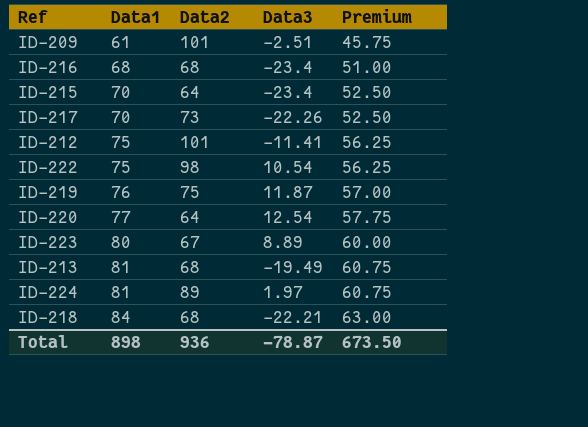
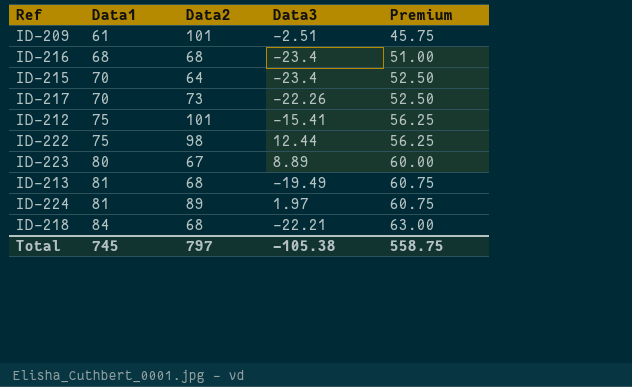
row ID-219: 76 | 75 | 11.87 | 57.00 -> none
row ID-220: 77 | 64 | 12.54 | 57.75 -> none
ID-212 | Data3: -11.41 -> -15.41
ID-222 | Data3: 10.54 -> 12.44
Total | Data1: 898 -> 745
Total | Data2: 936 -> 797
Total | Data3: -78.87 -> -105.38
Total | Premium: 673.50 -> 558.75

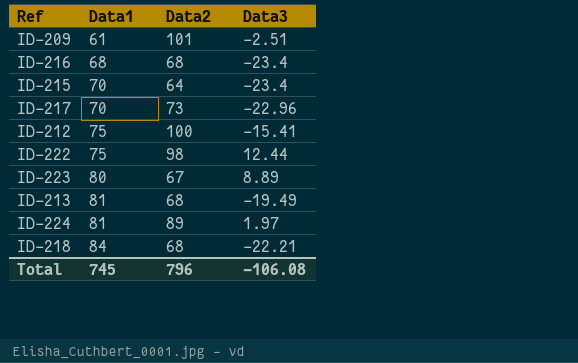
column Premium | formula: [Data1] * 0.75 -> none
ID-217 | Data3: -22.26 -> -22.96
ID-212 | Data2: 101 -> 100
Total | Data2: 797 -> 796
Total | Data3: -105.38 -> -106.08

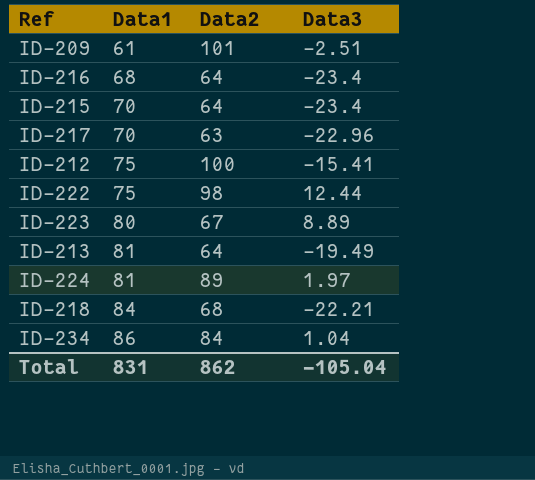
ID-216 | Data2: 68 -> 64
ID-217 | Data2: 73 -> 63
ID-213 | Data2: 68 -> 64
row ID-234: none -> 86 | 84 | 1.04
Total | Data1: 745 -> 831
Total | Data2: 796 -> 862
Total | Data3: -106.08 -> -105.04

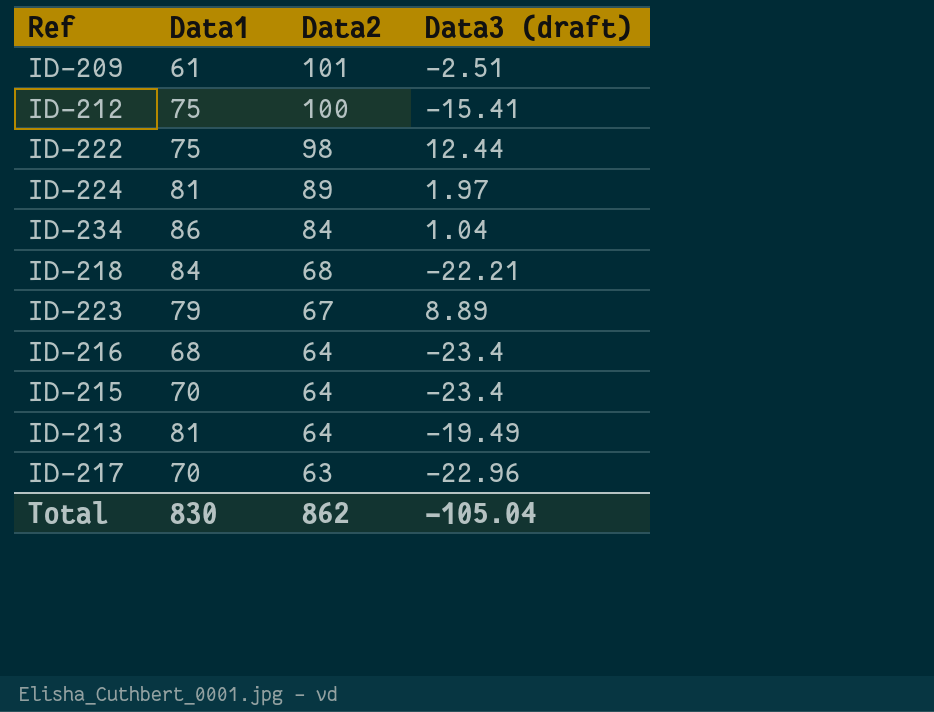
row order: Data1 ascending -> Data2 descending
column name: Data3 -> Data3 (draft)
ID-223 | Data1: 80 -> 79
Total | Data1: 831 -> 830

